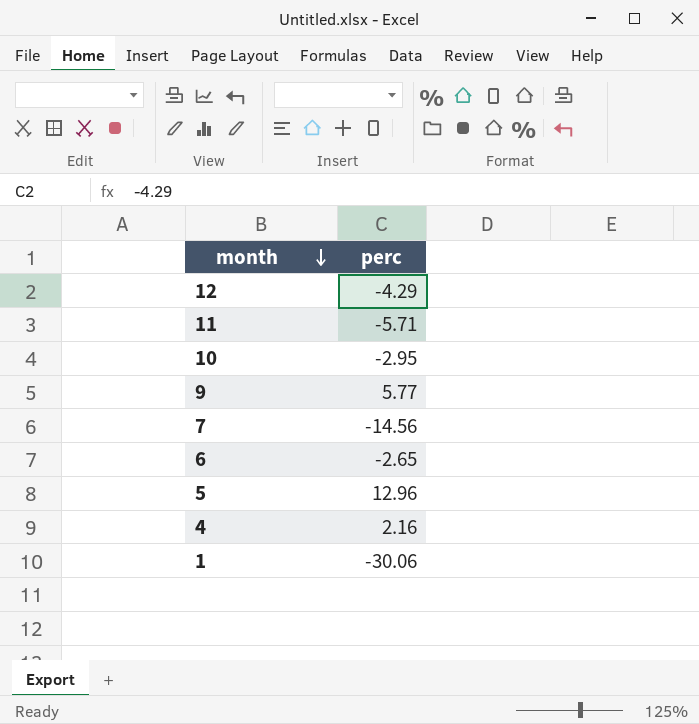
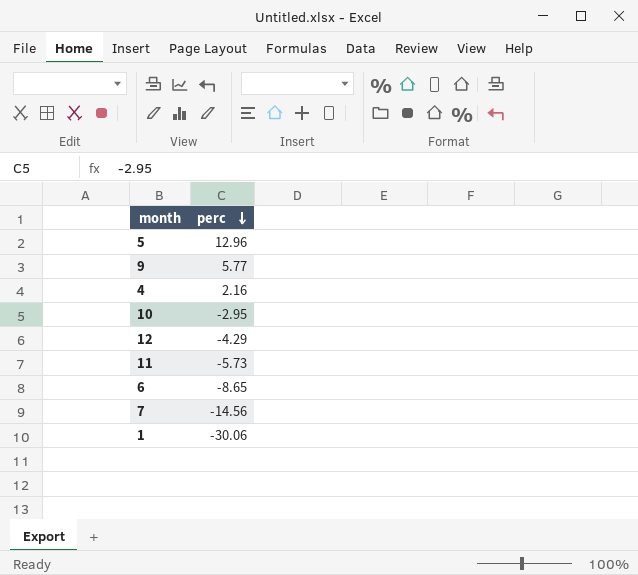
row order: month descending -> perc descending
11 | perc: -5.71 -> -5.73
6 | perc: -2.65 -> -8.65

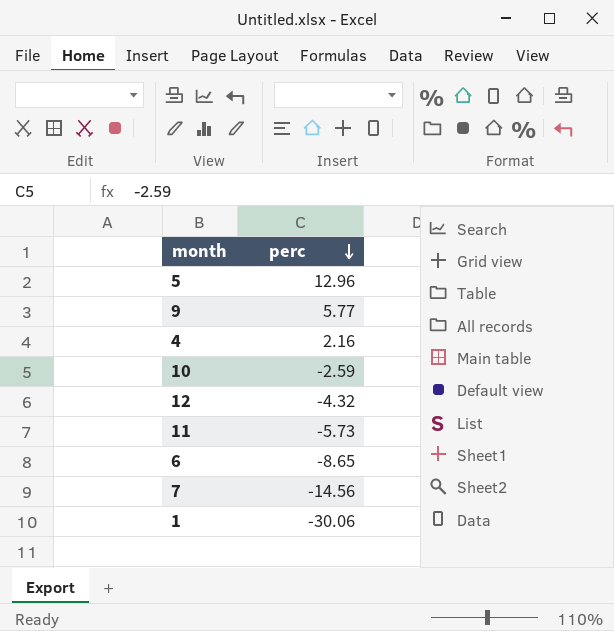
10 | perc: -2.95 -> -2.59
12 | perc: -4.29 -> -4.32

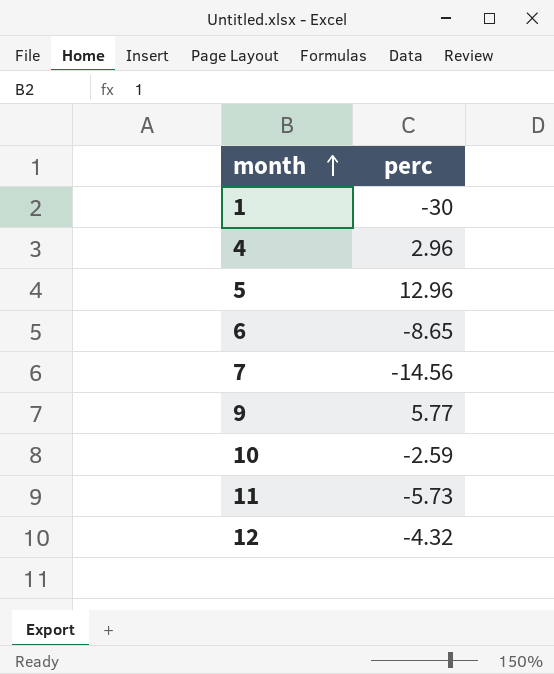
row order: perc descending -> month ascending
1 | perc: -30.06 -> -30
4 | perc: 2.16 -> 2.96

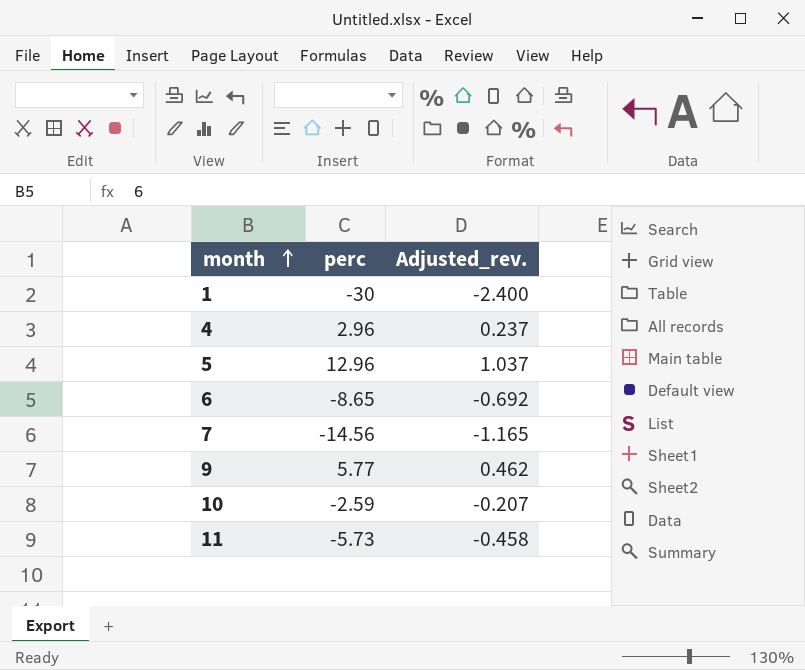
column Adjusted_rev. | formula: none -> [perc] * 0.08
row 12: -4.32 -> none

